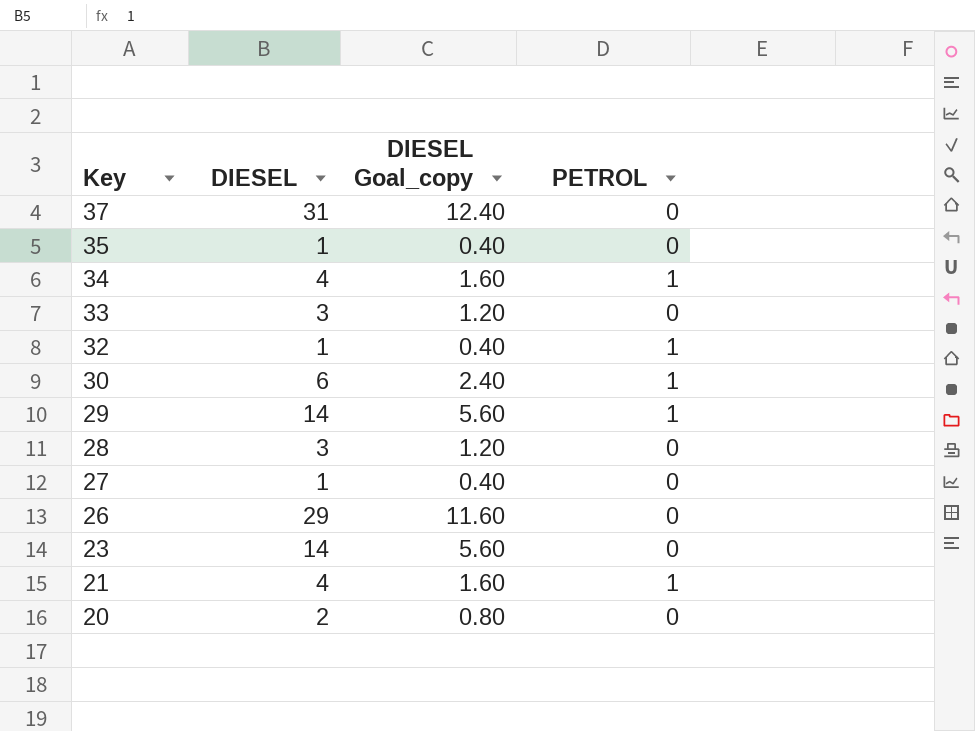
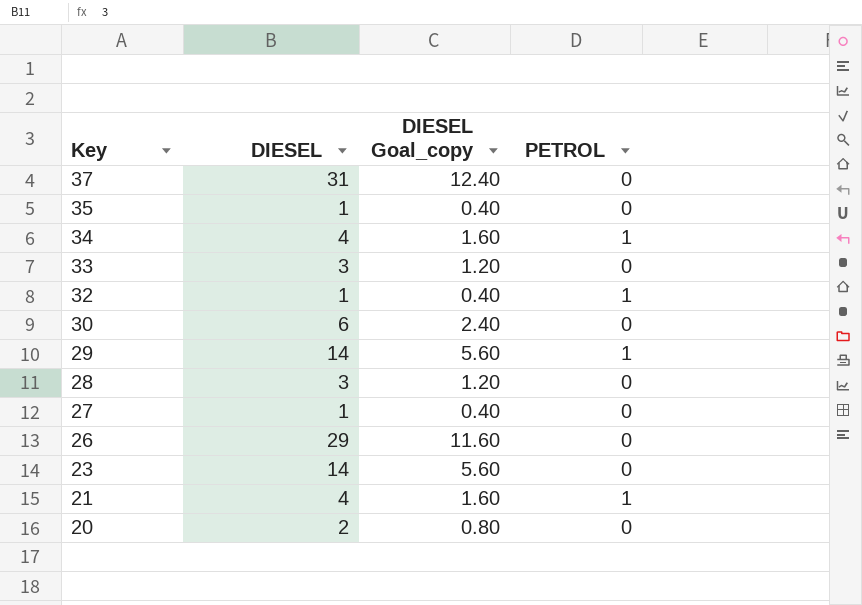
30 | PETROL: 1 -> 0

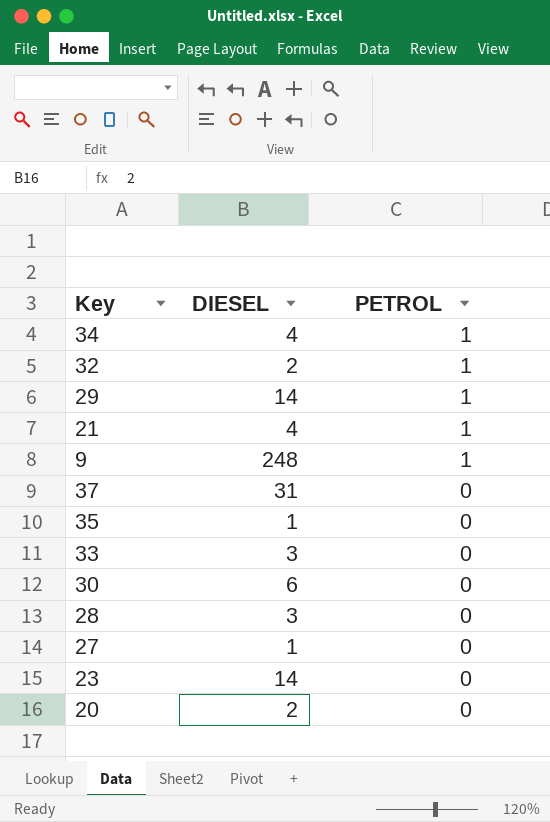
row order: Key descending -> PETROL descending
column DIESEL Goal_copy | formula: [DIESEL] * 0.4 -> none
row 26: 29 | 11.60 | 0 -> none
32 | DIESEL: 1 -> 2
row 9: none -> 248 | 1

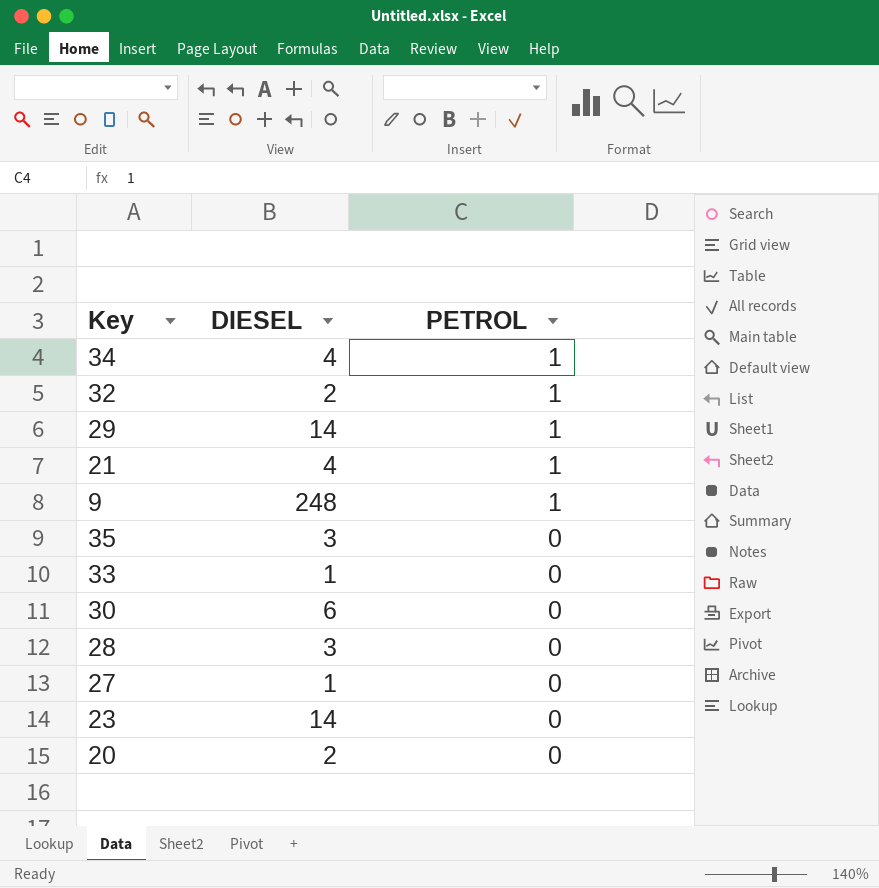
row 37: 31 | 0 -> none
35 | DIESEL: 1 -> 3
33 | DIESEL: 3 -> 1

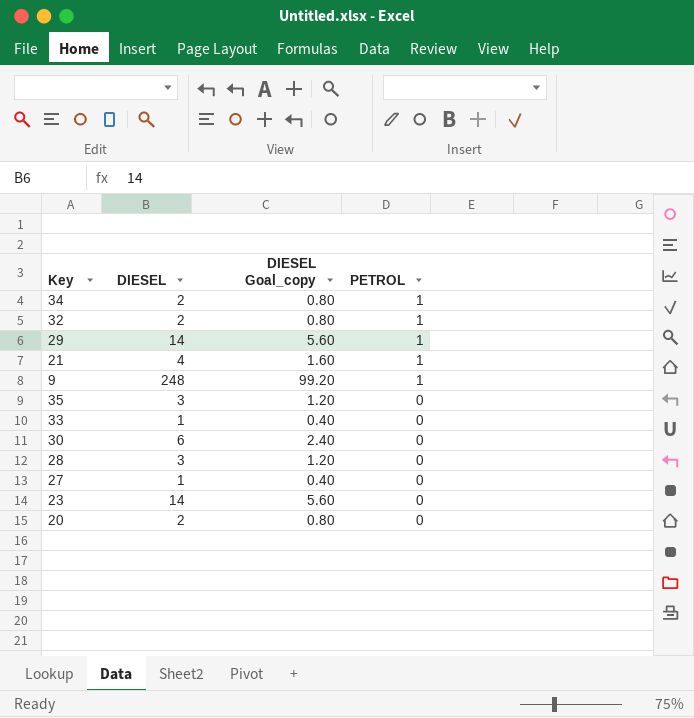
column DIESEL Goal_copy | formula: none -> [DIESEL] * 0.4
34 | DIESEL: 4 -> 2

